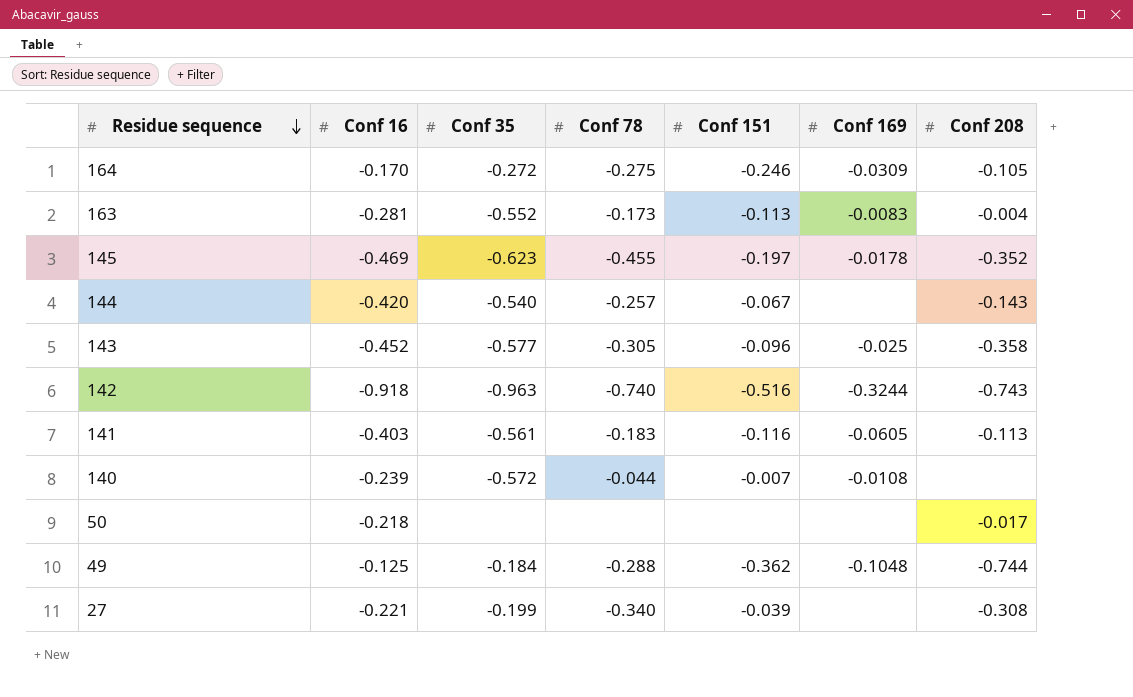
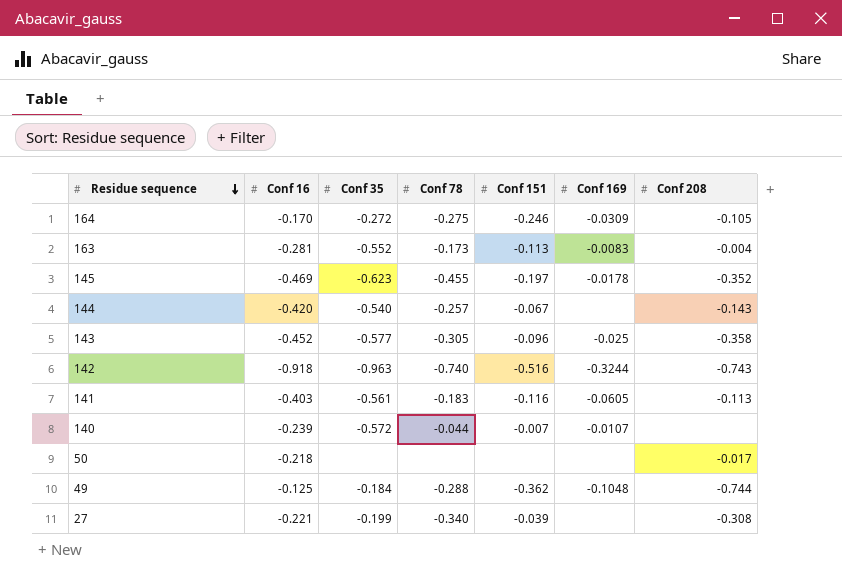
140 | Conf 169: -0.0108 -> -0.0107

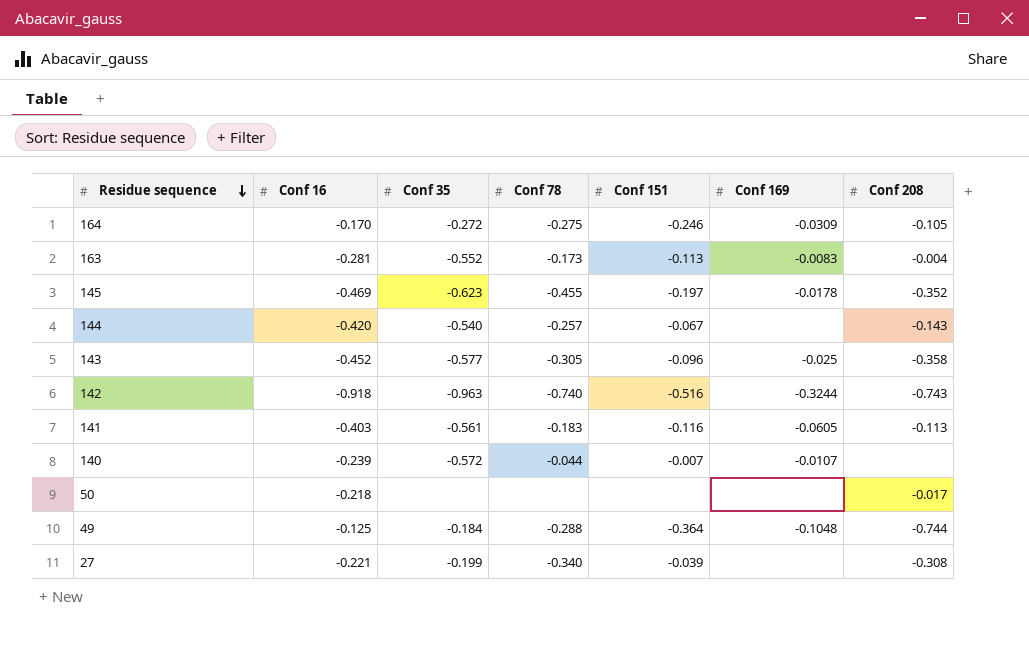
49 | Conf 151: -0.362 -> -0.364

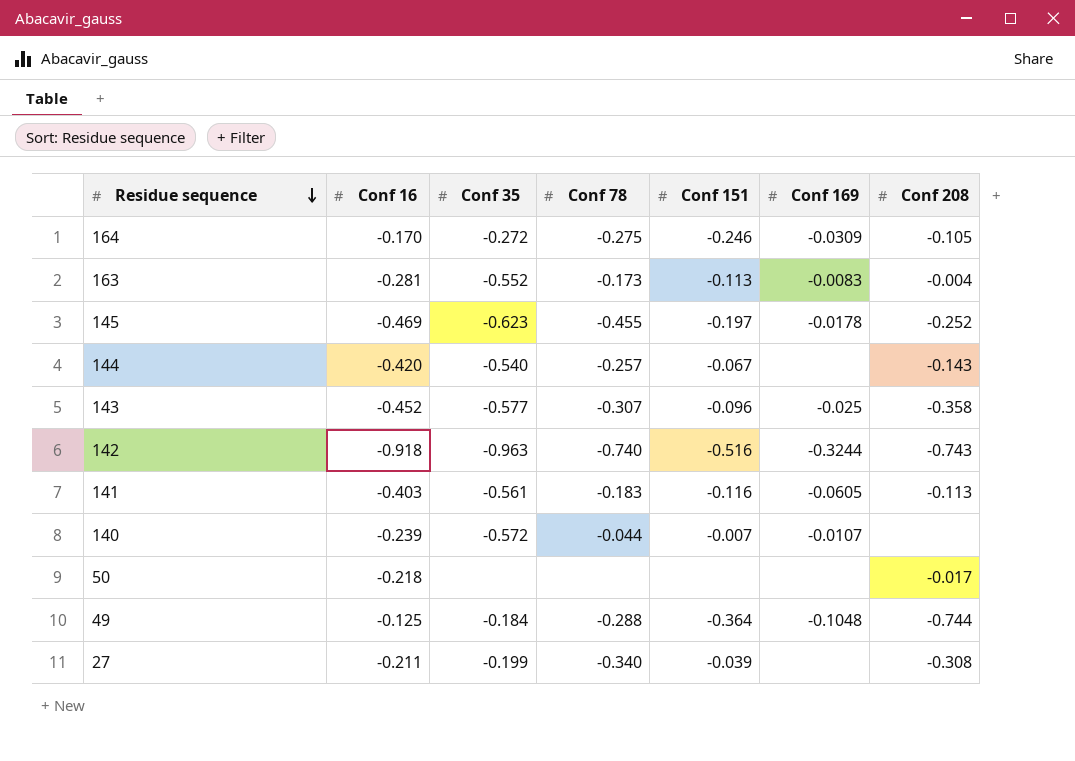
145 | Conf 208: -0.352 -> -0.252
143 | Conf 78: -0.305 -> -0.307
27 | Conf 16: -0.221 -> -0.211

